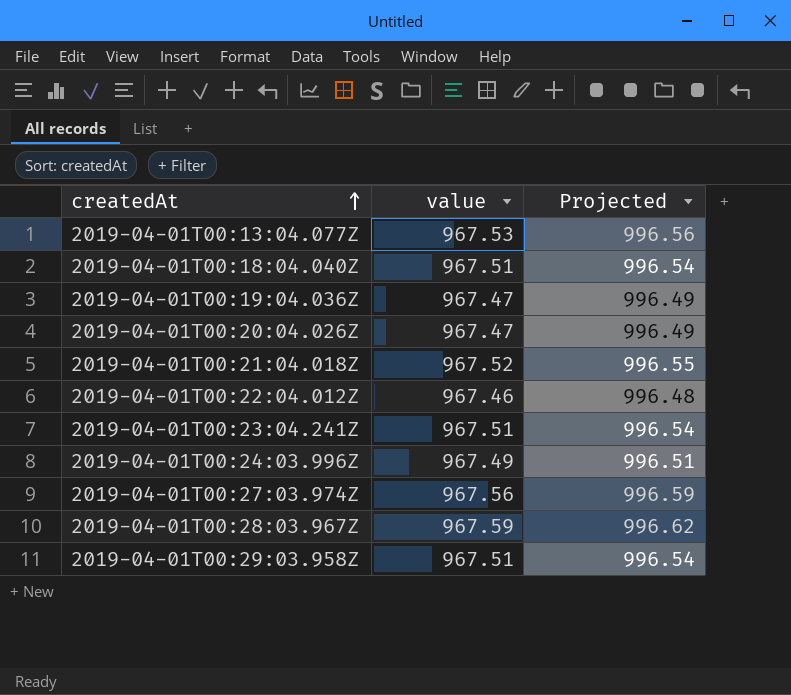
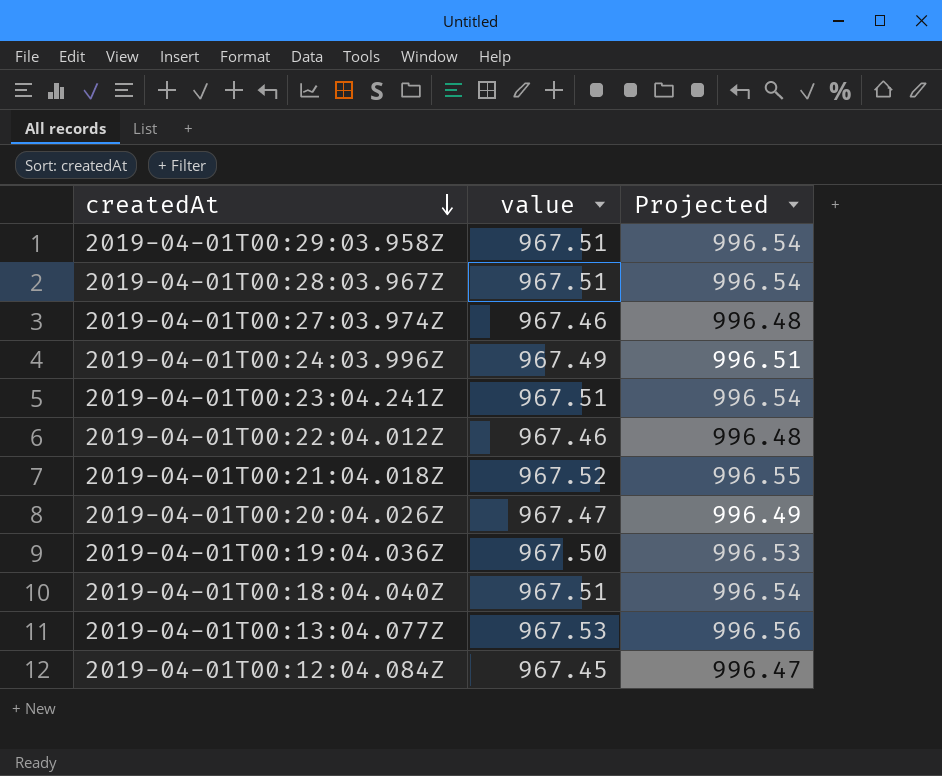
row order: createdAt ascending -> createdAt descending
2019-04-01T00:28:03.967Z | value: 967.59 -> 967.51
2019-04-01T00:28:03.967Z | Projected: 996.62 -> 996.54
2019-04-01T00:27:03.974Z | value: 967.56 -> 967.46
2019-04-01T00:27:03.974Z | Projected: 996.59 -> 996.48
2019-04-01T00:19:04.036Z | value: 967.47 -> 967.50
2019-04-01T00:19:04.036Z | Projected: 996.49 -> 996.53
row 2019-04-01T00:12:04.084Z: none -> 967.45 | 996.47

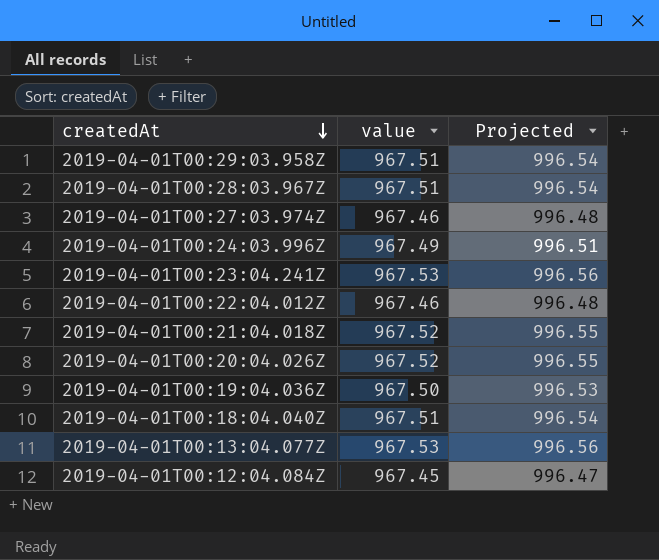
2019-04-01T00:23:04.241Z | value: 967.51 -> 967.53
2019-04-01T00:23:04.241Z | Projected: 996.54 -> 996.56
2019-04-01T00:20:04.026Z | value: 967.47 -> 967.52
2019-04-01T00:20:04.026Z | Projected: 996.49 -> 996.55

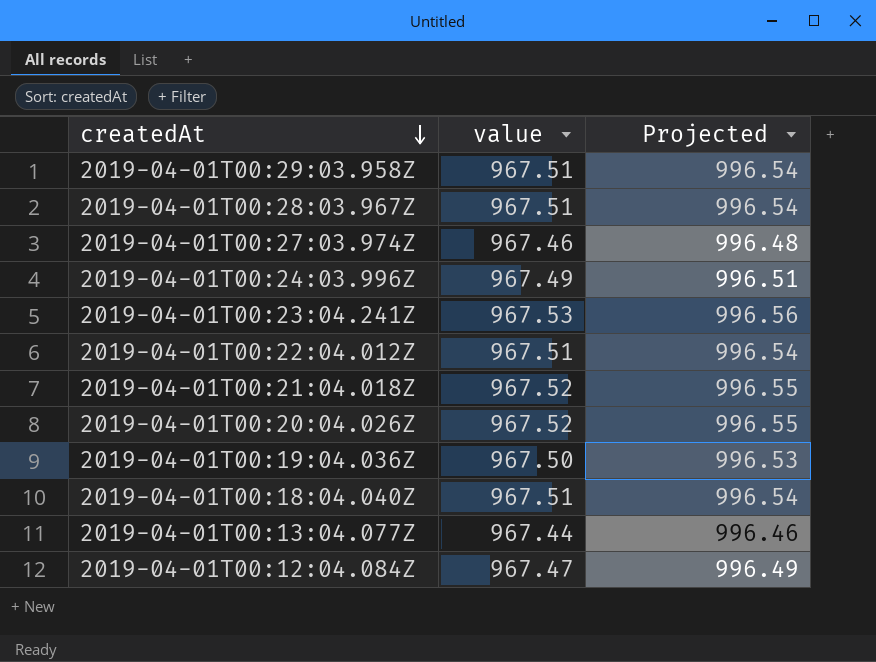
2019-04-01T00:22:04.012Z | value: 967.46 -> 967.51
2019-04-01T00:22:04.012Z | Projected: 996.48 -> 996.54
2019-04-01T00:13:04.077Z | value: 967.53 -> 967.44
2019-04-01T00:13:04.077Z | Projected: 996.56 -> 996.46
2019-04-01T00:12:04.084Z | value: 967.45 -> 967.47
2019-04-01T00:12:04.084Z | Projected: 996.47 -> 996.49

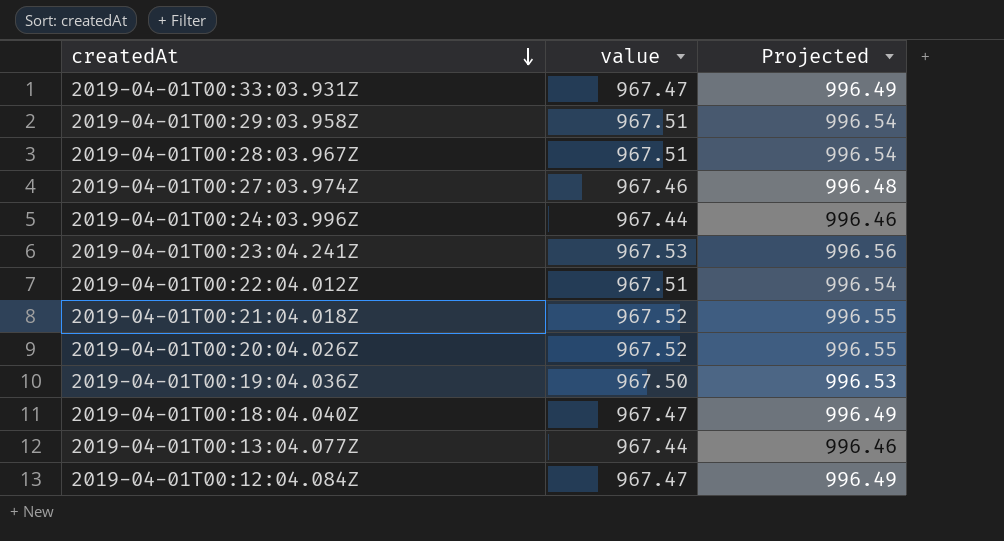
row 2019-04-01T00:33:03.931Z: none -> 967.47 | 996.49
2019-04-01T00:24:03.996Z | value: 967.49 -> 967.44
2019-04-01T00:24:03.996Z | Projected: 996.51 -> 996.46
2019-04-01T00:18:04.040Z | value: 967.51 -> 967.47
2019-04-01T00:18:04.040Z | Projected: 996.54 -> 996.49

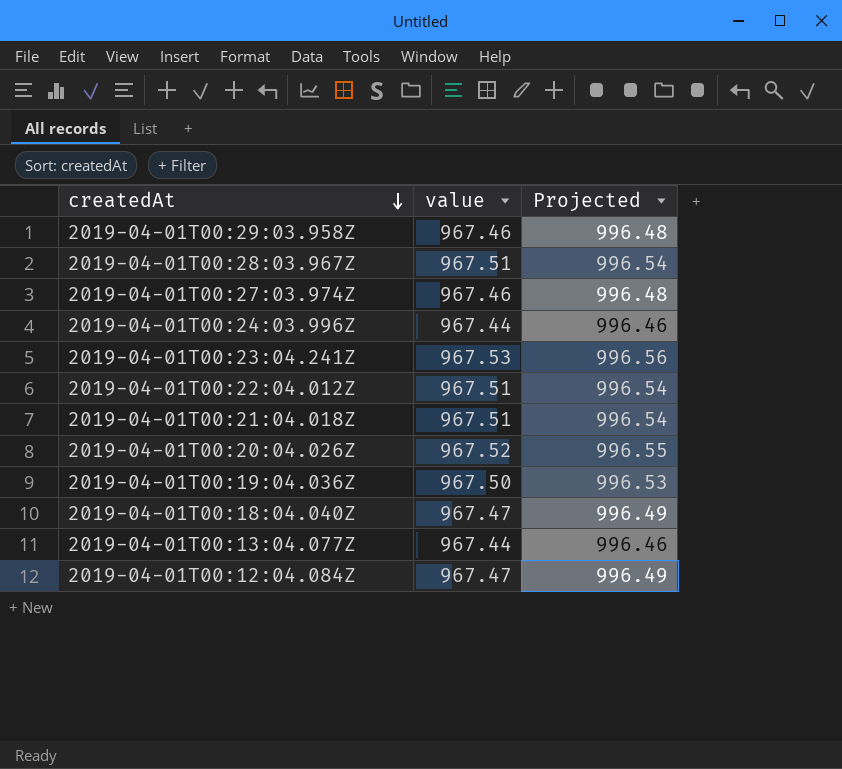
row 2019-04-01T00:33:03.931Z: 967.47 | 996.49 -> none
2019-04-01T00:29:03.958Z | value: 967.51 -> 967.46
2019-04-01T00:29:03.958Z | Projected: 996.54 -> 996.48
2019-04-01T00:21:04.018Z | value: 967.52 -> 967.51
2019-04-01T00:21:04.018Z | Projected: 996.55 -> 996.54

